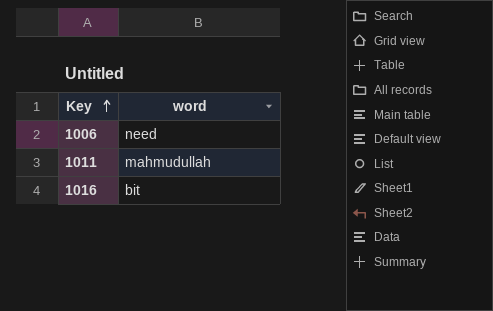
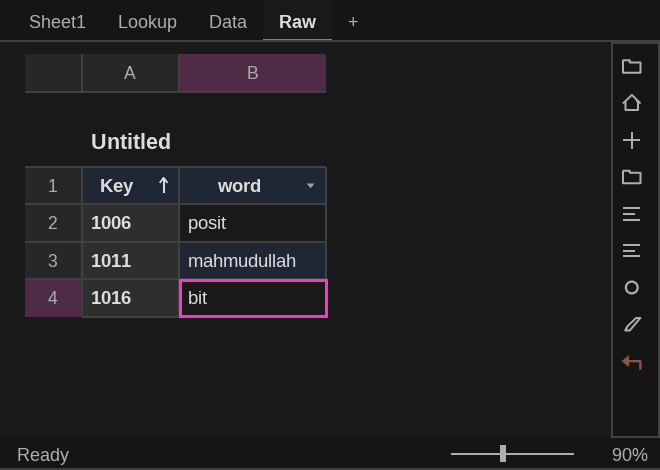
1006 | word: need -> posit

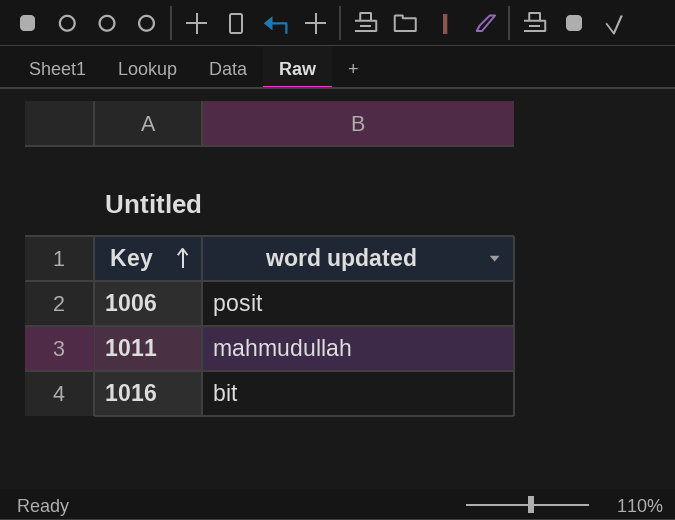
column name: word -> word updated

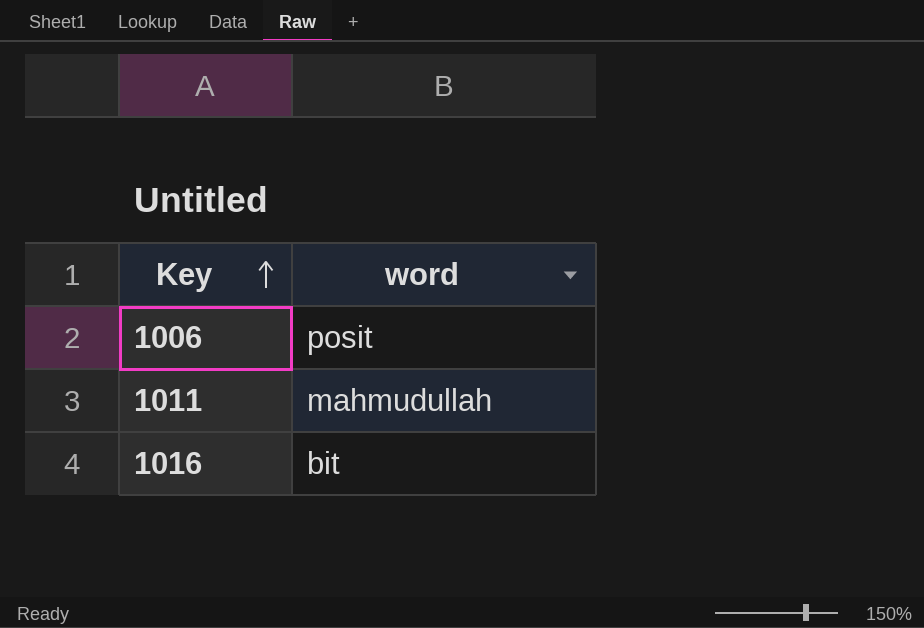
column name: word updated -> word

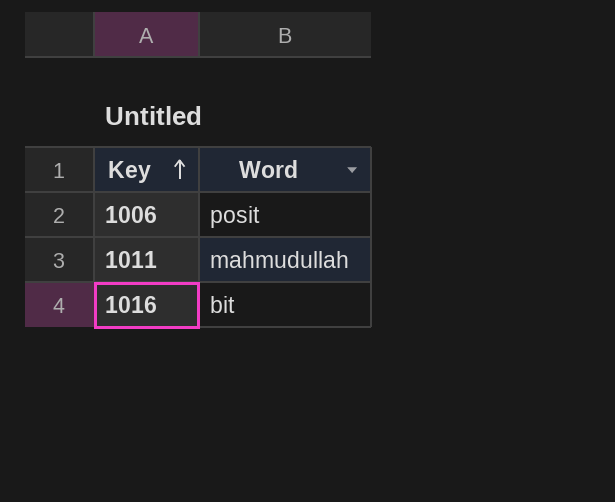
column name: word -> Word

